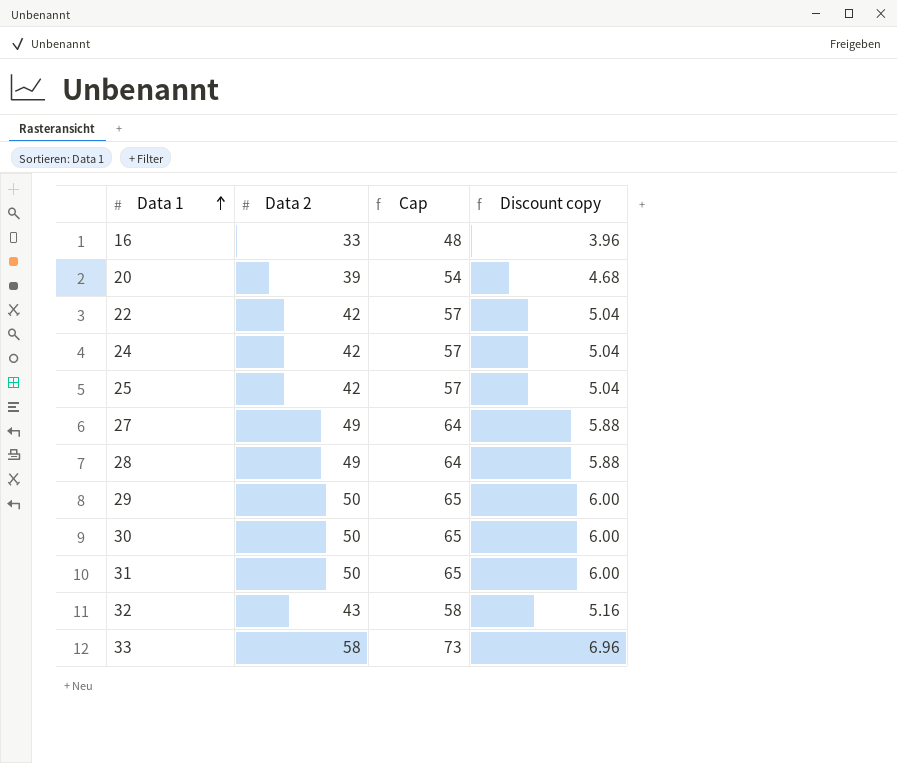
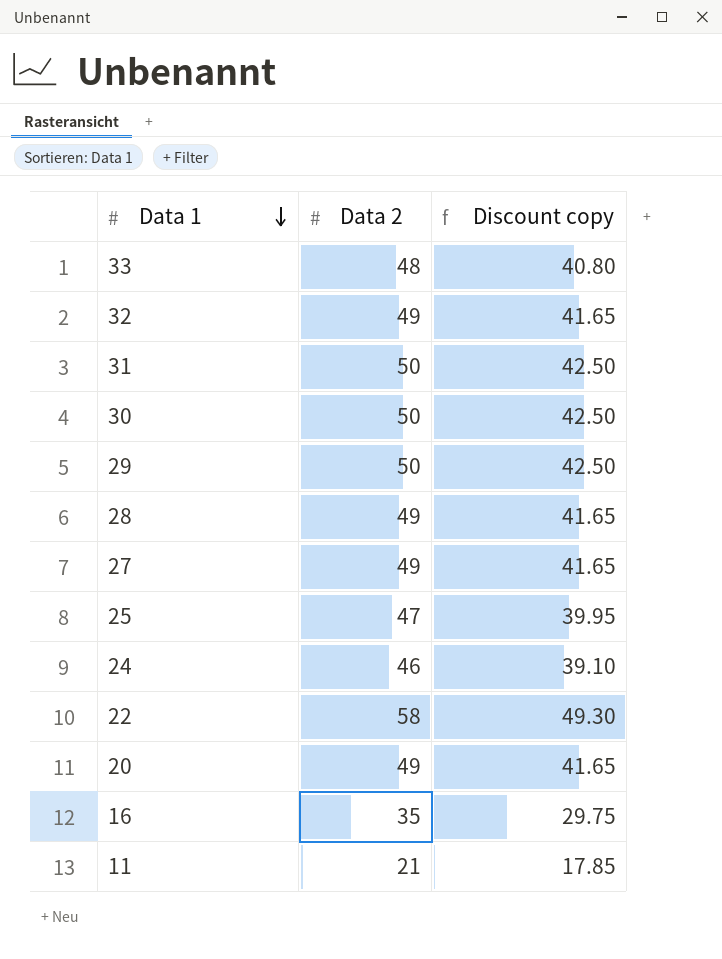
row order: Data 1 ascending -> Data 1 descending
column Cap | formula: [Data 2] + 15 -> none
column Discount copy | formula: [Data 2] * 0.12 -> [Data 2] * 0.85
33 | Data 2: 58 -> 48
32 | Data 2: 43 -> 49
25 | Data 2: 42 -> 47
24 | Data 2: 42 -> 46
22 | Data 2: 42 -> 58
20 | Data 2: 39 -> 49
16 | Data 2: 33 -> 35
row 11: none -> 21 | 17.85

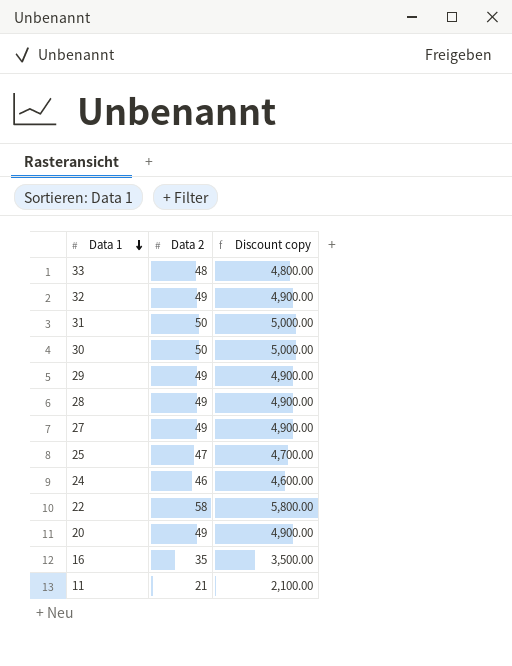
column Discount copy | formula: [Data 2] * 0.85 -> [Data 2] * 100
29 | Data 2: 50 -> 49

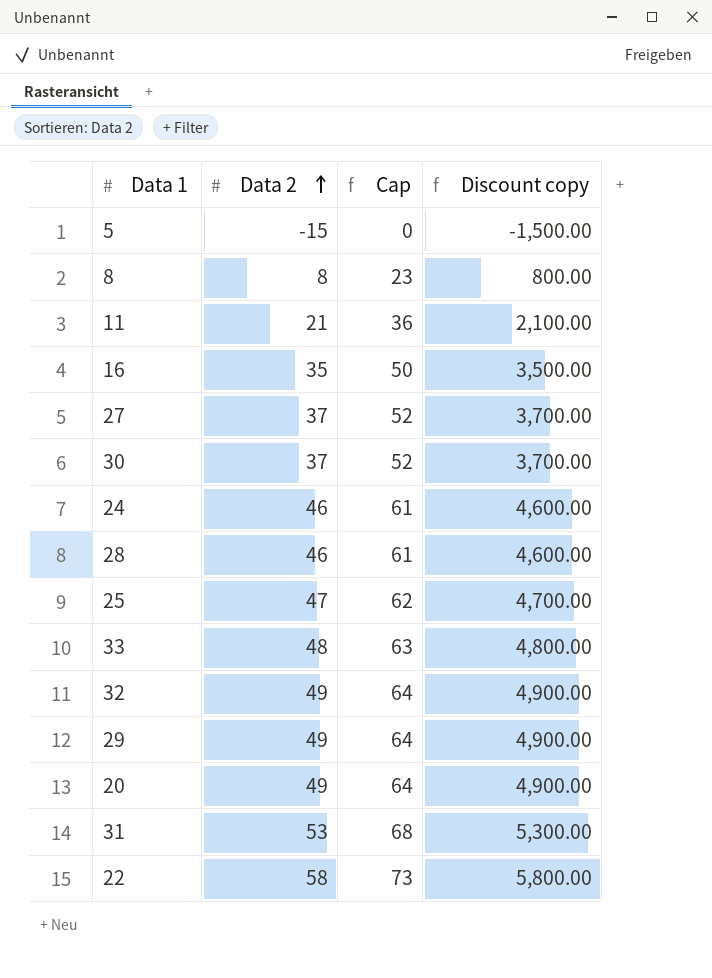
row order: Data 1 descending -> Data 2 ascending
column Cap | formula: none -> [Data 2] + 15
row 5: none -> -15 | 0 | -1,500.00
row 8: none -> 8 | 23 | 800.00
27 | Data 2: 49 -> 37
27 | Discount copy: 4,900.00 -> 3,700.00
30 | Data 2: 50 -> 37
30 | Discount copy: 5,000.00 -> 3,700.00
28 | Data 2: 49 -> 46
28 | Discount copy: 4,900.00 -> 4,600.00
31 | Data 2: 50 -> 53
31 | Discount copy: 5,000.00 -> 5,300.00

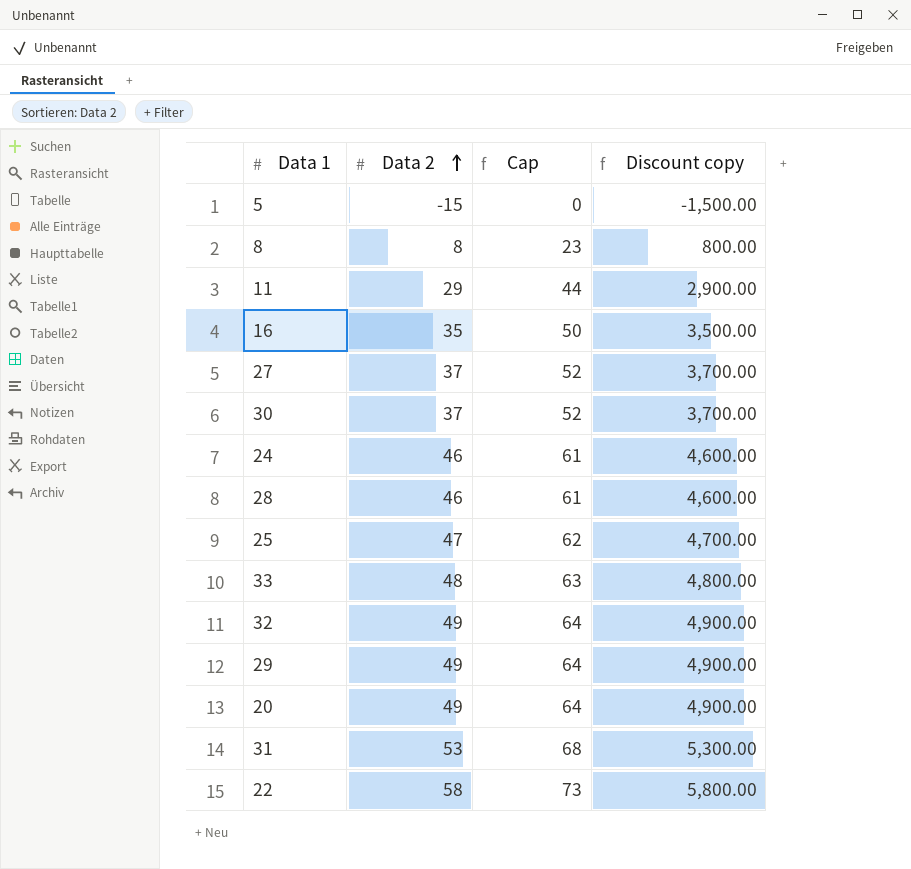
11 | Data 2: 21 -> 29
11 | Cap: 36 -> 44
11 | Discount copy: 2,100.00 -> 2,900.00

